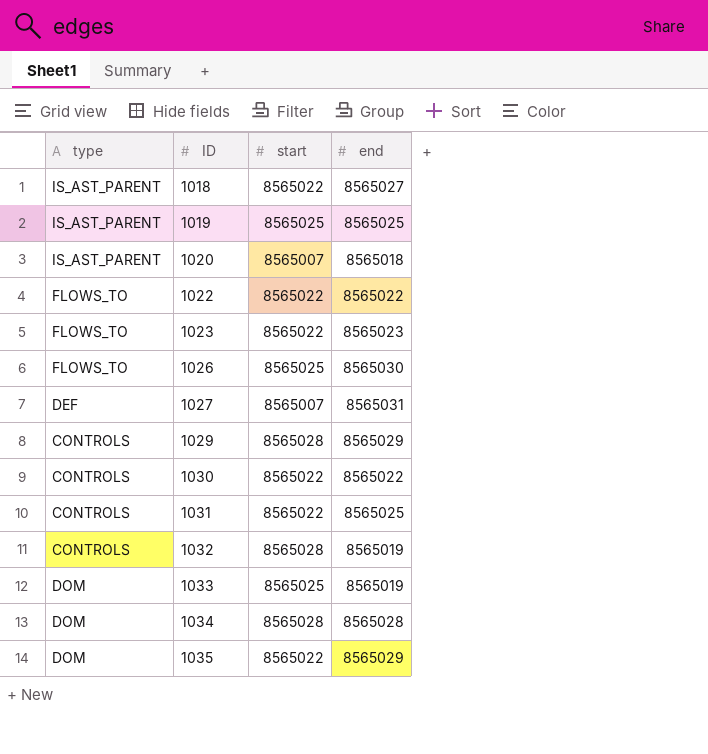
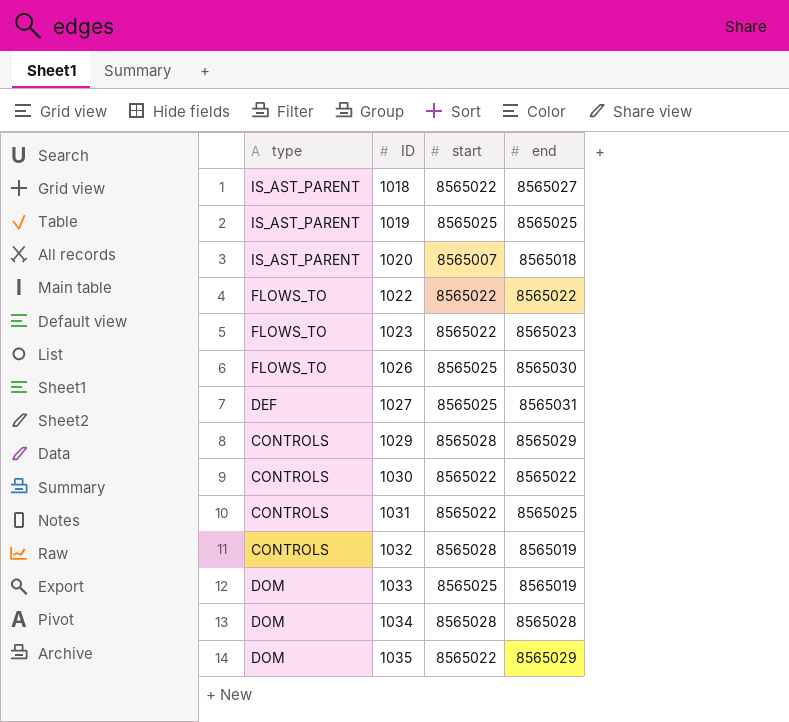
1027 | start: 8565007 -> 8565025

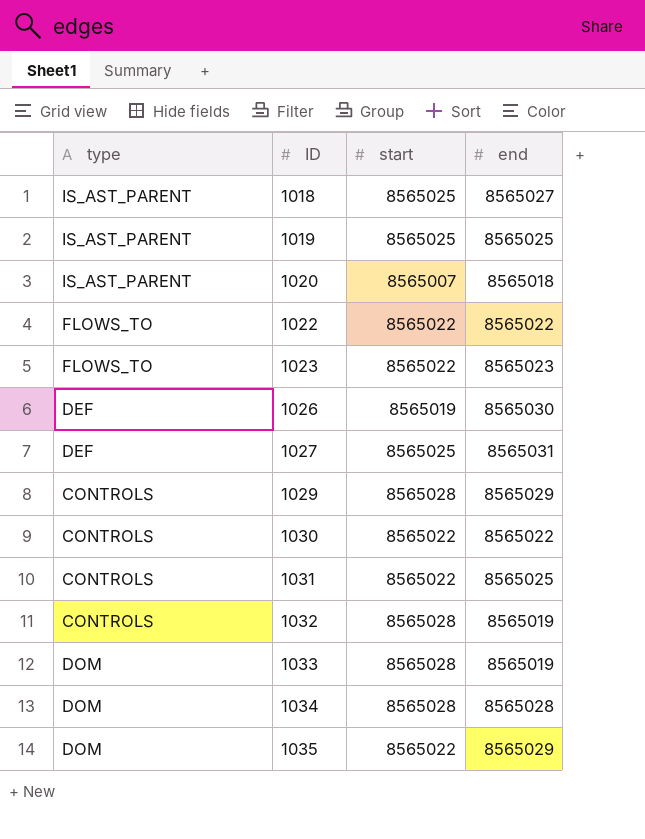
1018 | start: 8565022 -> 8565025
1026 | type: FLOWS_TO -> DEF
1026 | start: 8565025 -> 8565019
1033 | start: 8565025 -> 8565028

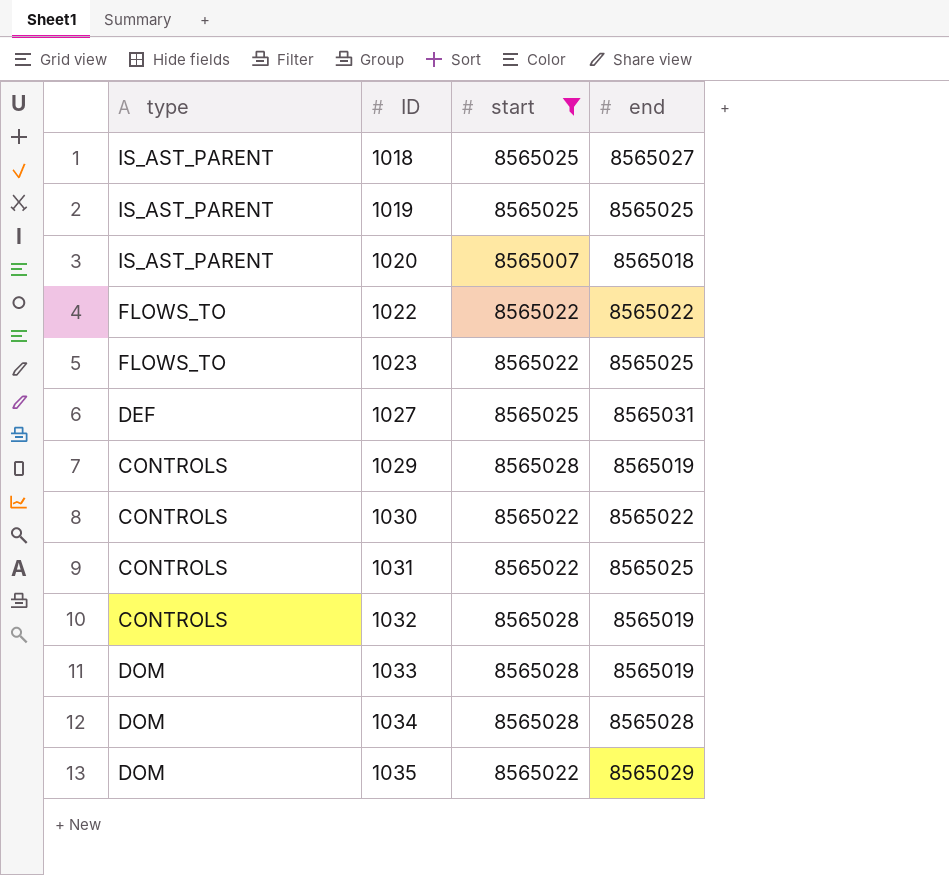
filter: none -> start != 8565019
1023 | end: 8565023 -> 8565025
1029 | end: 8565029 -> 8565019

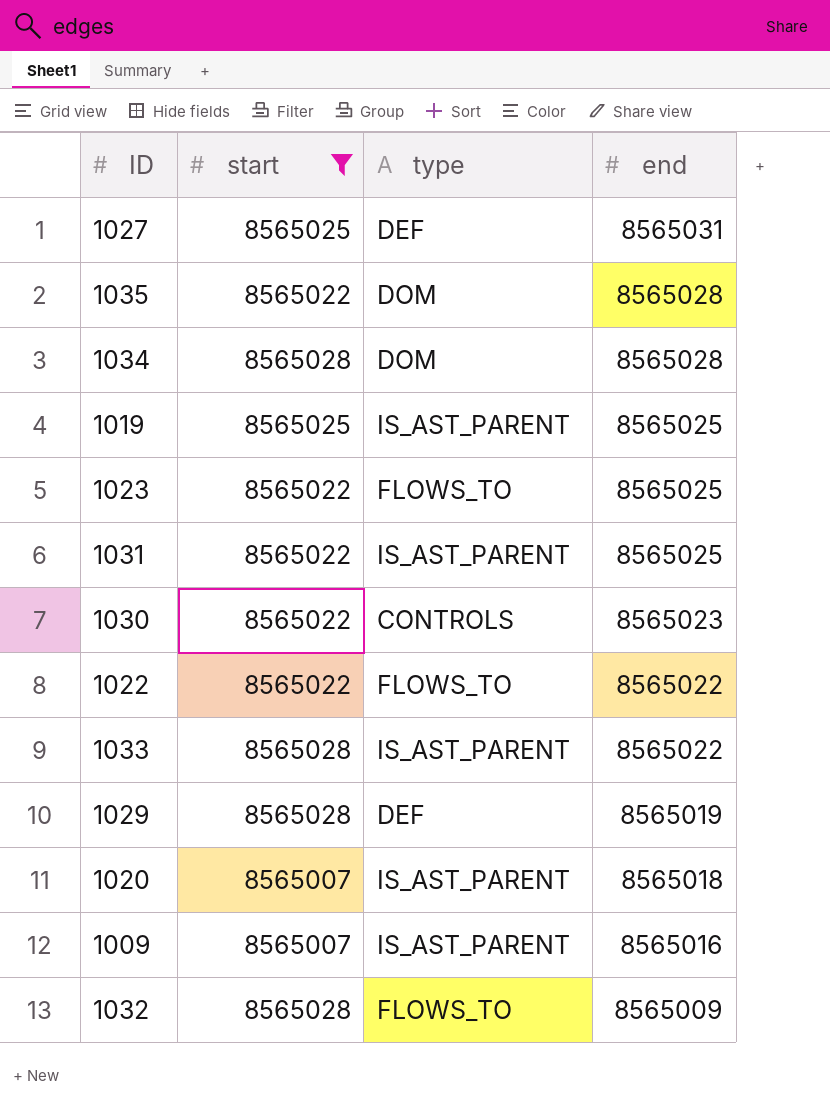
row order: ID ascending -> end descending
column type | position: 1 -> 3
row 1018: IS_AST_PARENT | 8565025 | 8565027 -> none
1035 | end: 8565029 -> 8565028
1031 | type: CONTROLS -> IS_AST_PARENT
1030 | end: 8565022 -> 8565023
1033 | type: DOM -> IS_AST_PARENT
1033 | end: 8565019 -> 8565022
1029 | type: CONTROLS -> DEF
row 1009: none -> 8565007 | IS_AST_PARENT | 8565016
1032 | type: CONTROLS -> FLOWS_TO
1032 | end: 8565019 -> 8565009

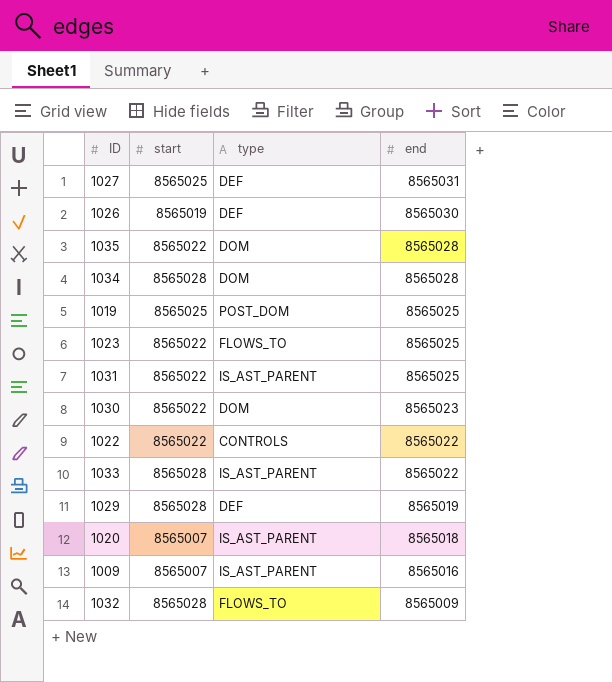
filter: start != 8565019 -> none
1019 | type: IS_AST_PARENT -> POST_DOM
1030 | type: CONTROLS -> DOM
1022 | type: FLOWS_TO -> CONTROLS

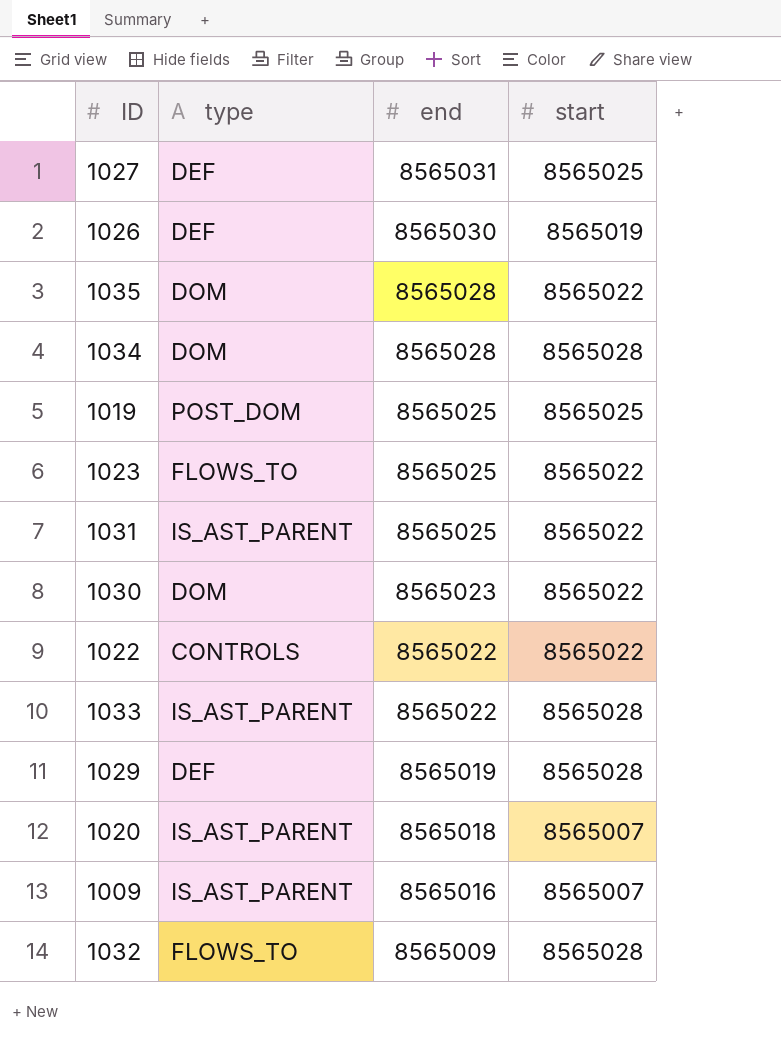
column start | position: 2 -> 4

